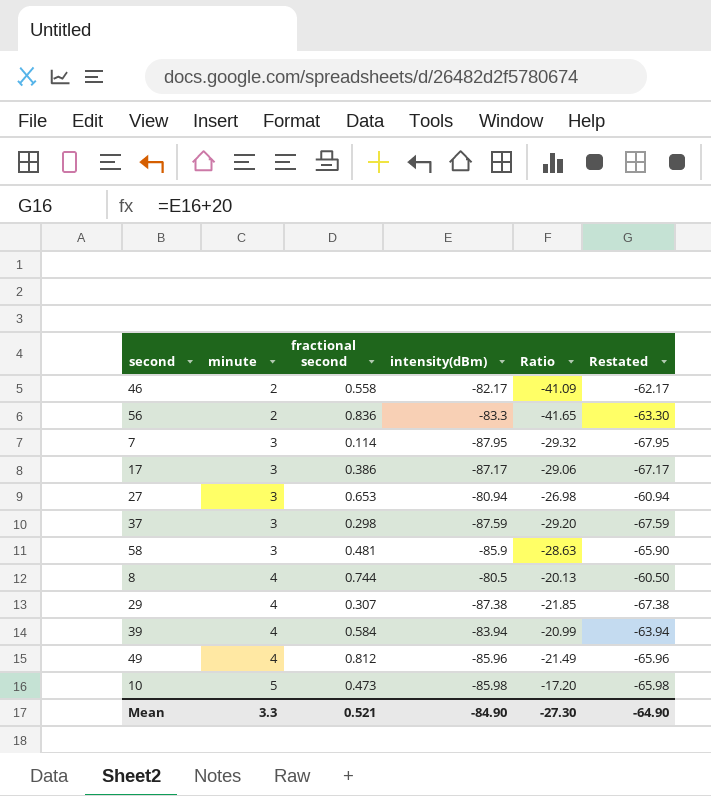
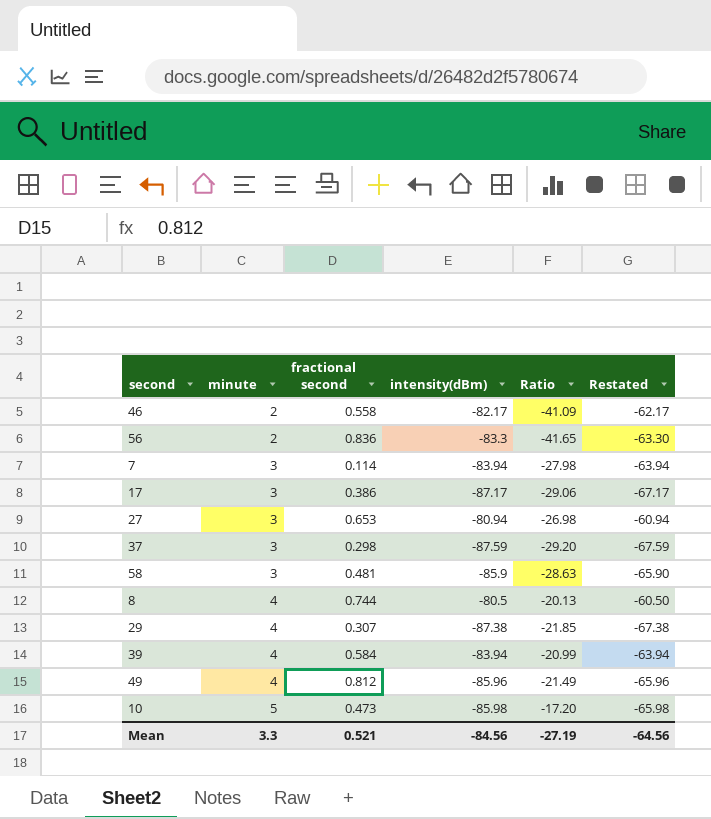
7 | intensity(dBm): -87.95 -> -83.94
7 | Ratio: -29.32 -> -27.98
7 | Restated: -67.95 -> -63.94
Mean | intensity(dBm): -84.90 -> -84.56
Mean | Ratio: -27.30 -> -27.19
Mean | Restated: -64.90 -> -64.56

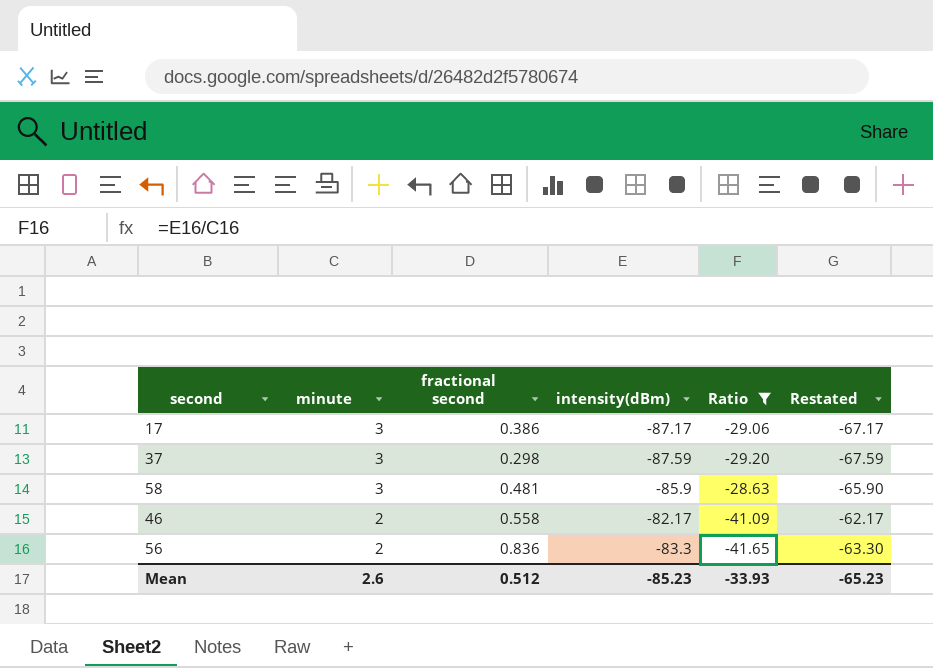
filter: none -> Ratio <= -28.63
row order: minute ascending -> minute descending
Mean | minute: 3.3 -> 2.6
Mean | fractional second: 0.521 -> 0.512
Mean | intensity(dBm): -84.56 -> -85.23
Mean | Ratio: -27.19 -> -33.93
Mean | Restated: -64.56 -> -65.23

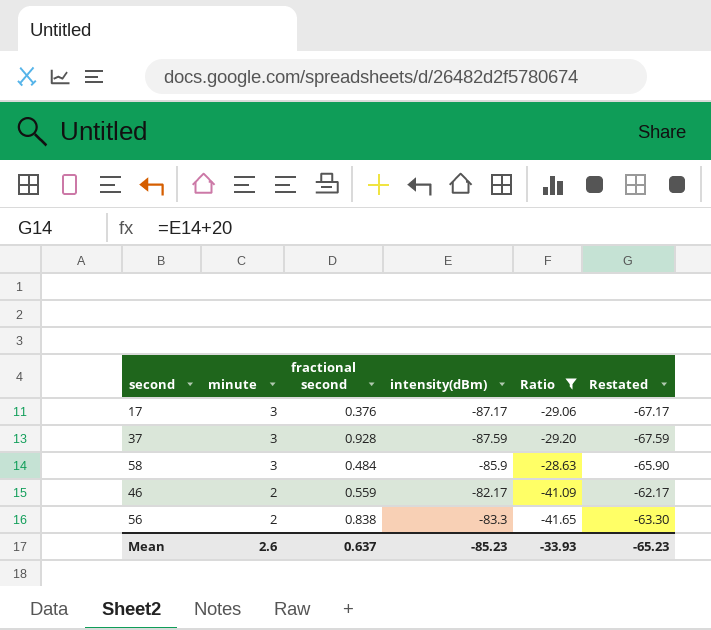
17 | fractional second: 0.386 -> 0.376
37 | fractional second: 0.298 -> 0.928
58 | fractional second: 0.481 -> 0.484
46 | fractional second: 0.558 -> 0.559
56 | fractional second: 0.836 -> 0.838
Mean | fractional second: 0.512 -> 0.637

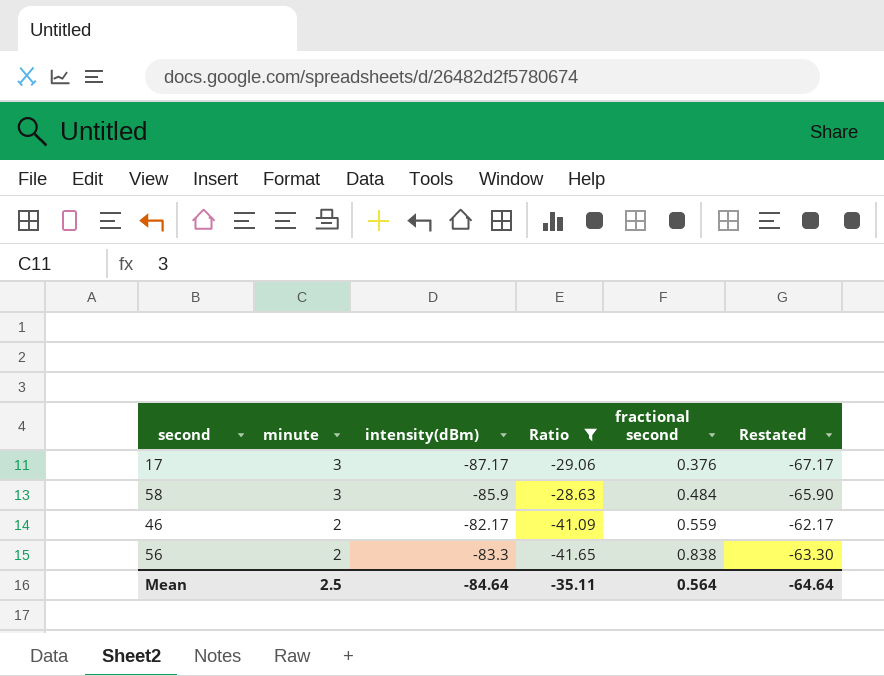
column fractional second | position: 3 -> 5
row 37: 3 | 0.928 | -87.59 | -29.20 | -67.59 -> none
Mean | minute: 2.6 -> 2.5
Mean | intensity(dBm): -85.23 -> -84.64
Mean | Ratio: -33.93 -> -35.11
Mean | fractional second: 0.637 -> 0.564
Mean | Restated: -65.23 -> -64.64

